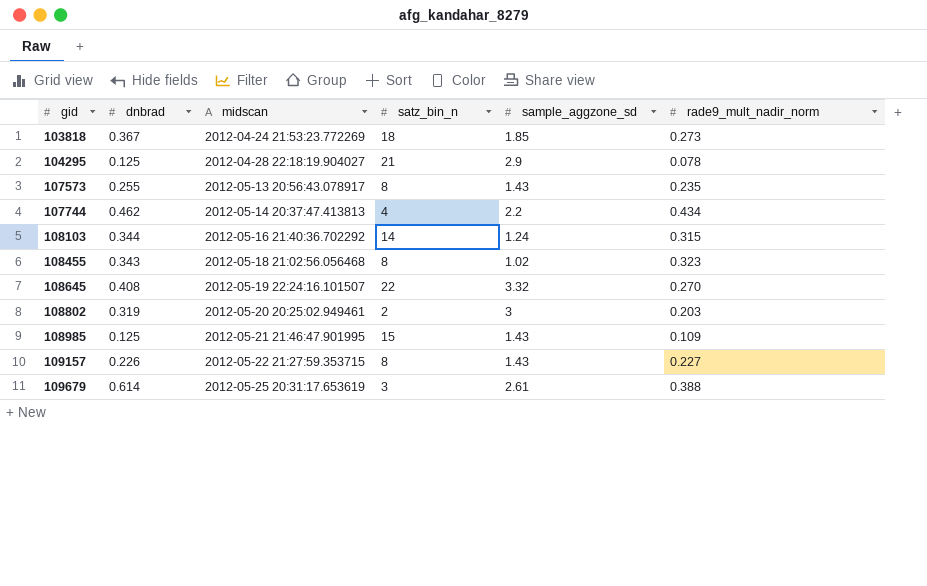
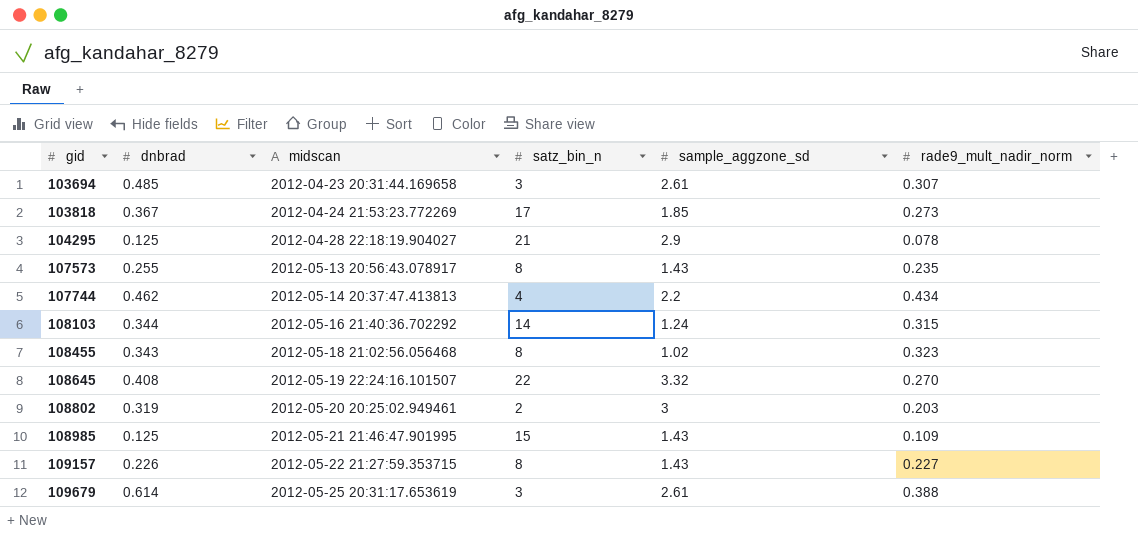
row 103694: none -> 0.485 | 2012-04-23 20:31:44.169658 | 3 | 2.61 | 0.307
103818 | satz_bin_n: 18 -> 17

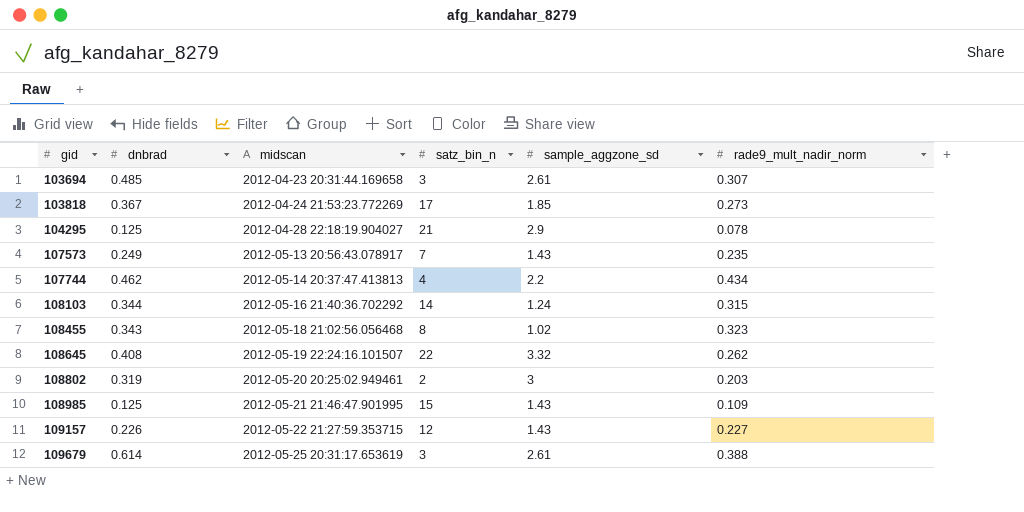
107573 | dnbrad: 0.255 -> 0.249
107573 | satz_bin_n: 8 -> 7
108645 | rade9_mult_nadir_norm: 0.270 -> 0.262
109157 | satz_bin_n: 8 -> 12

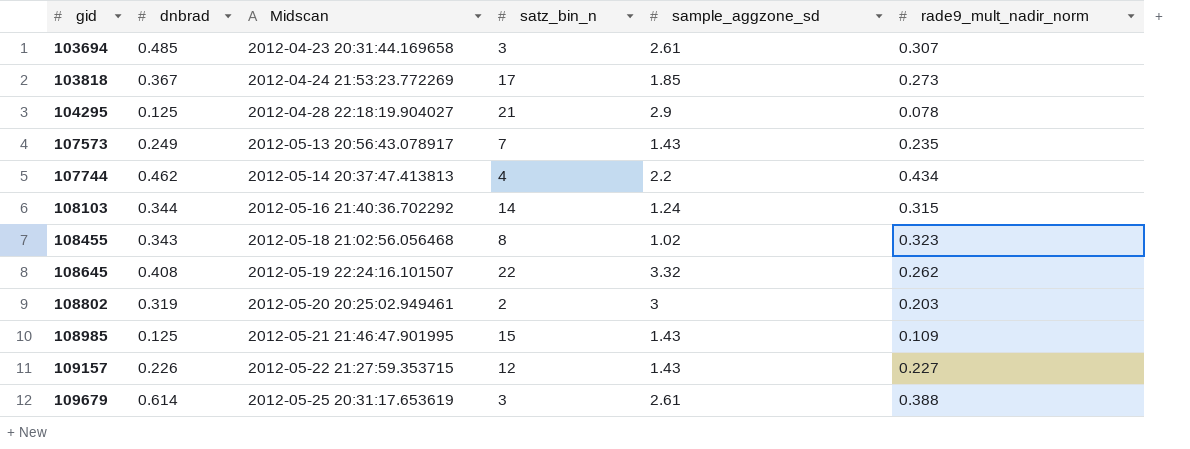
column name: midscan -> Midscan

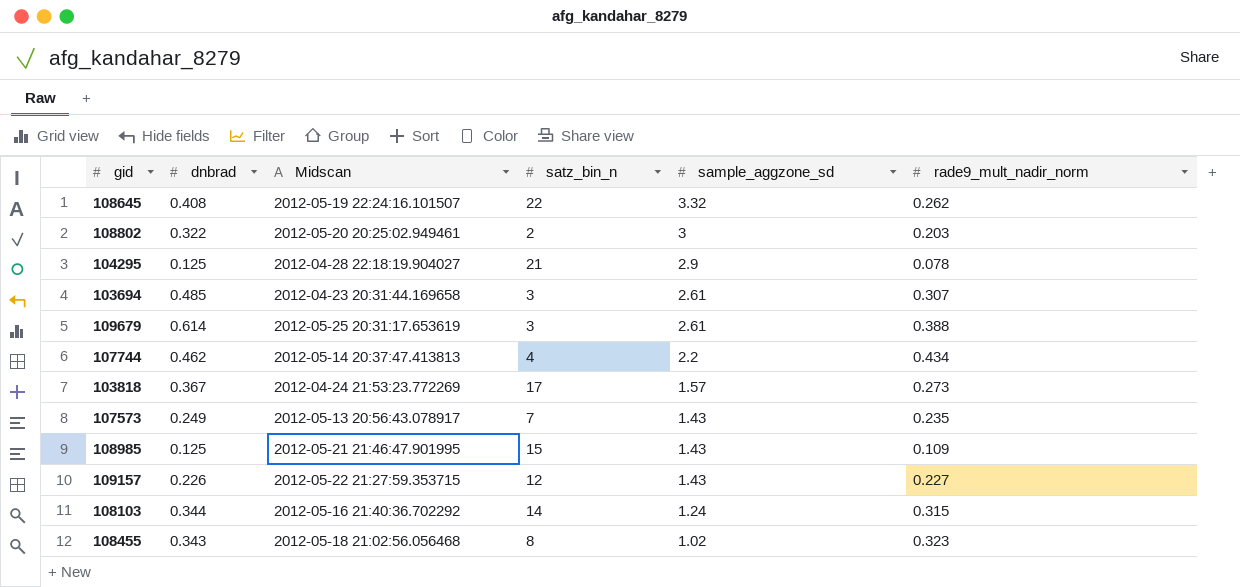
row order: gid ascending -> sample_aggzone_sd descending
108802 | dnbrad: 0.319 -> 0.322
103818 | sample_aggzone_sd: 1.85 -> 1.57

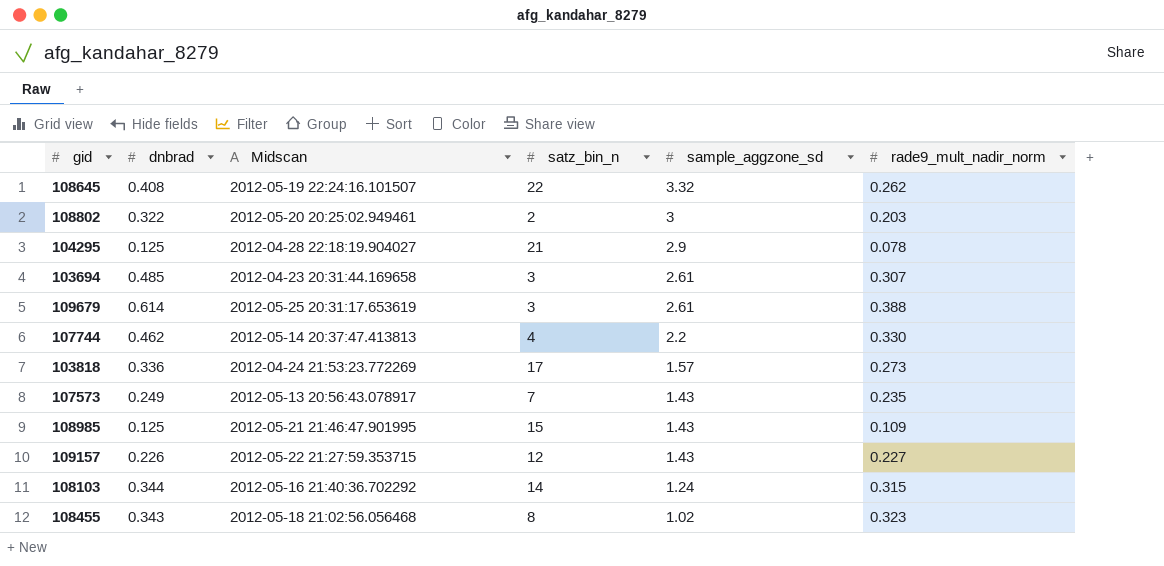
107744 | rade9_mult_nadir_norm: 0.434 -> 0.330
103818 | dnbrad: 0.367 -> 0.336

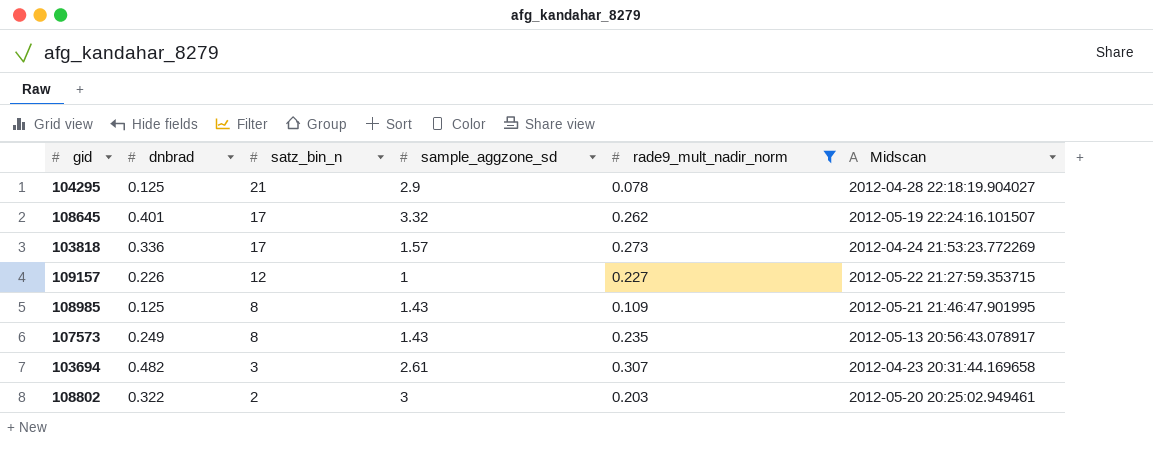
filter: none -> rade9_mult_nadir_norm <= 0.307
row order: sample_aggzone_sd descending -> satz_bin_n descending
column Midscan | position: 3 -> 6
108645 | dnbrad: 0.408 -> 0.401
108645 | satz_bin_n: 22 -> 17
109157 | sample_aggzone_sd: 1.43 -> 1
108985 | satz_bin_n: 15 -> 8
107573 | satz_bin_n: 7 -> 8
103694 | dnbrad: 0.485 -> 0.482

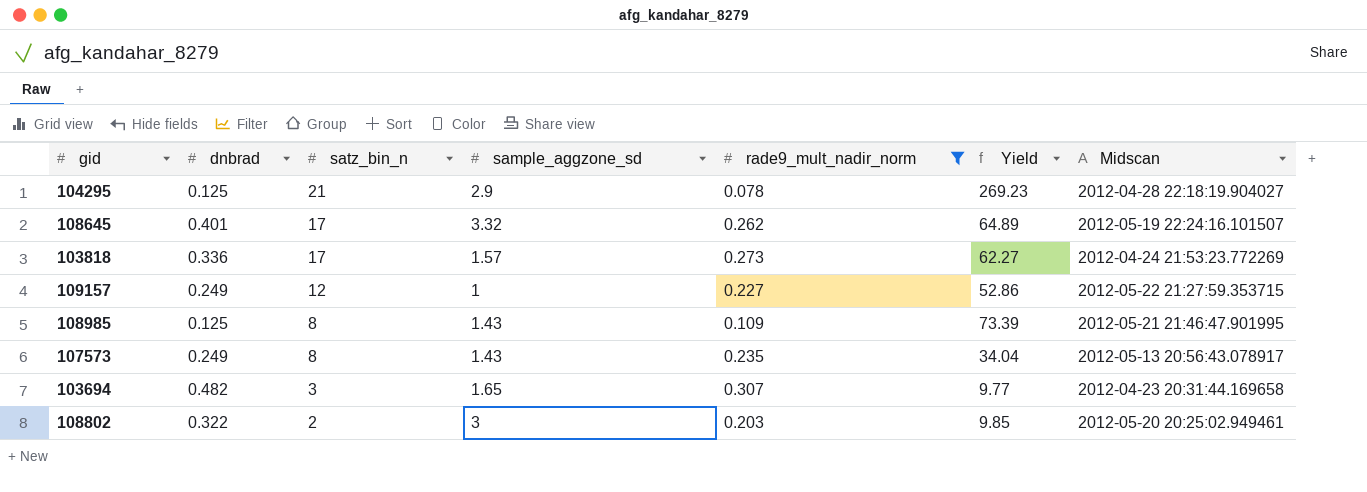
column Yield | formula: none -> [satz_bin_n] / [rade9_mult_nadir_norm]
109157 | dnbrad: 0.226 -> 0.249
103694 | sample_aggzone_sd: 2.61 -> 1.65

